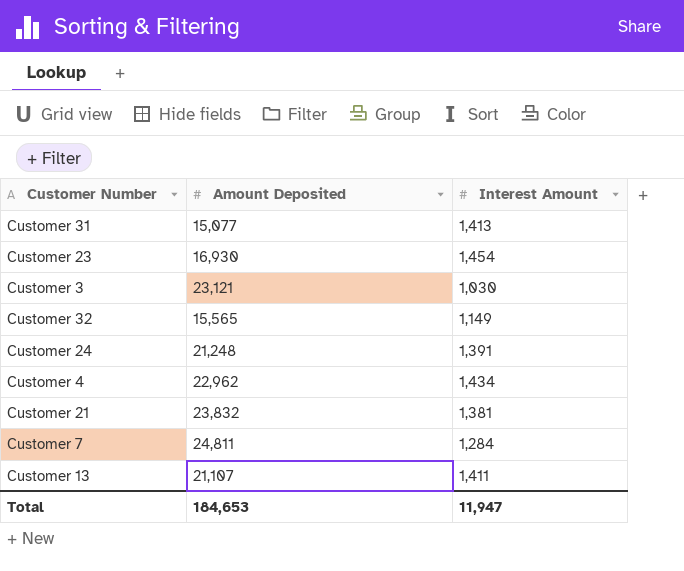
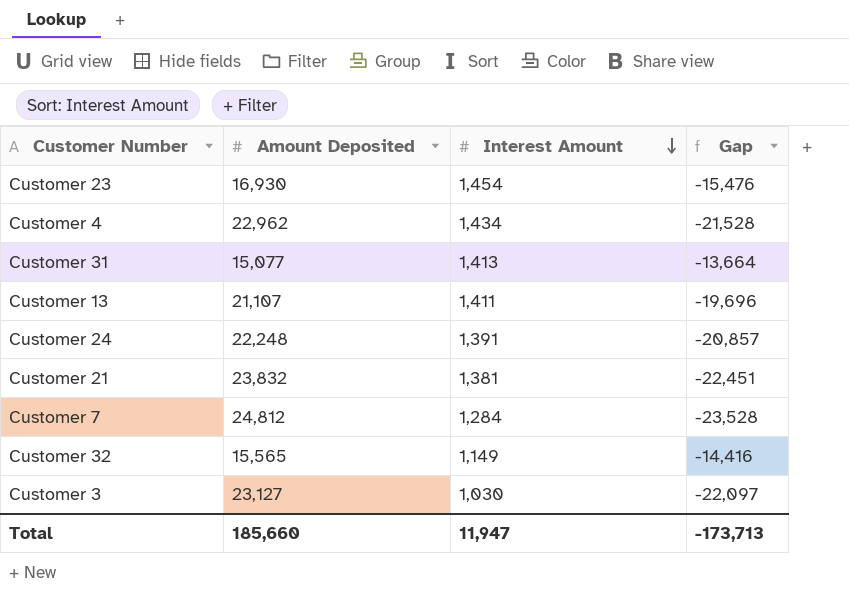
row order: none -> Interest Amount descending
column Gap | formula: none -> [Interest Amount] - [Amount Deposited]
Customer 24 | Amount Deposited: 21,248 -> 22,248
Customer 7 | Amount Deposited: 24,811 -> 24,812
Customer 3 | Amount Deposited: 23,121 -> 23,127
Total | Amount Deposited: 184,653 -> 185,660

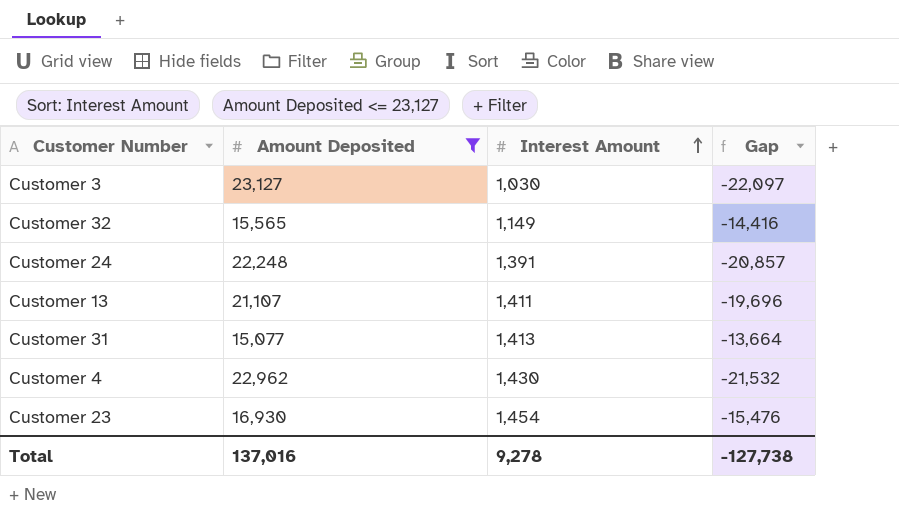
filter: none -> Amount Deposited <= 23,127
row order: Interest Amount descending -> Interest Amount ascending
Customer 4 | Interest Amount: 1,434 -> 1,430
Customer 4 | Gap: -21,528 -> -21,532
Total | Amount Deposited: 185,660 -> 137,016
Total | Interest Amount: 11,947 -> 9,278
Total | Gap: -173,713 -> -127,738

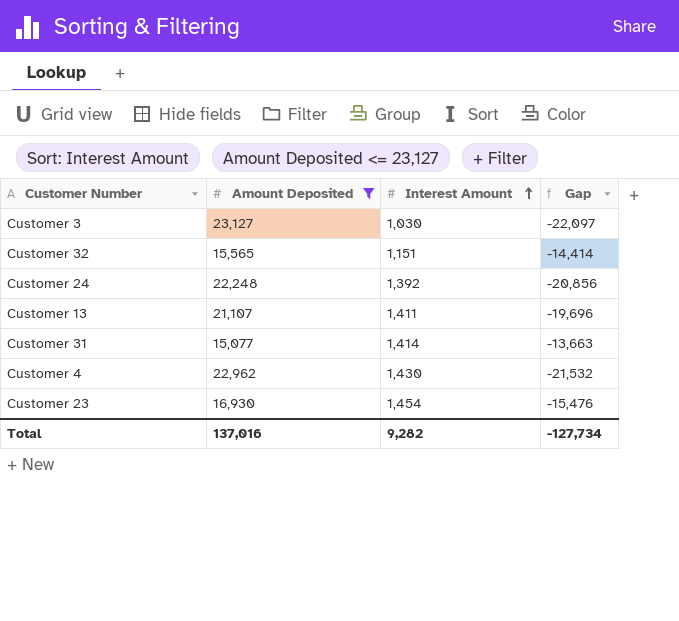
Customer 32 | Interest Amount: 1,149 -> 1,151
Customer 32 | Gap: -14,416 -> -14,414
Customer 24 | Interest Amount: 1,391 -> 1,392
Customer 24 | Gap: -20,857 -> -20,856
Customer 31 | Interest Amount: 1,413 -> 1,414
Customer 31 | Gap: -13,664 -> -13,663
Total | Interest Amount: 9,278 -> 9,282
Total | Gap: -127,738 -> -127,734

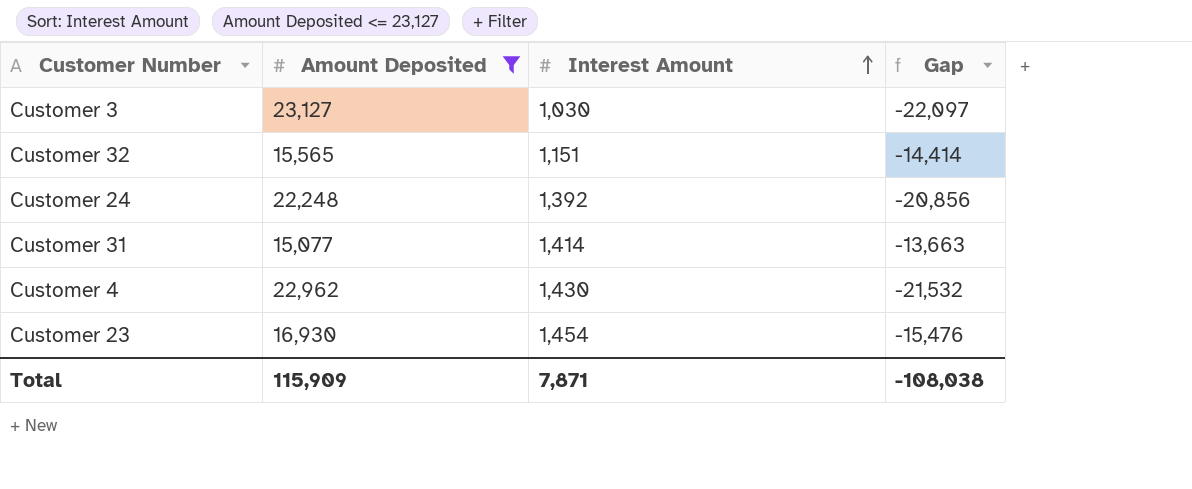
row Customer 13: 21,107 | 1,411 | -19,696 -> none
Total | Amount Deposited: 137,016 -> 115,909
Total | Interest Amount: 9,282 -> 7,871
Total | Gap: -127,734 -> -108,038

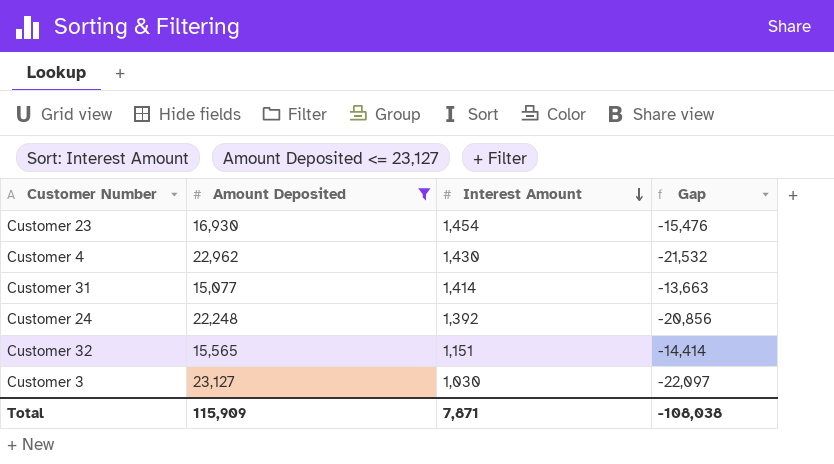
row order: Interest Amount ascending -> Interest Amount descending

